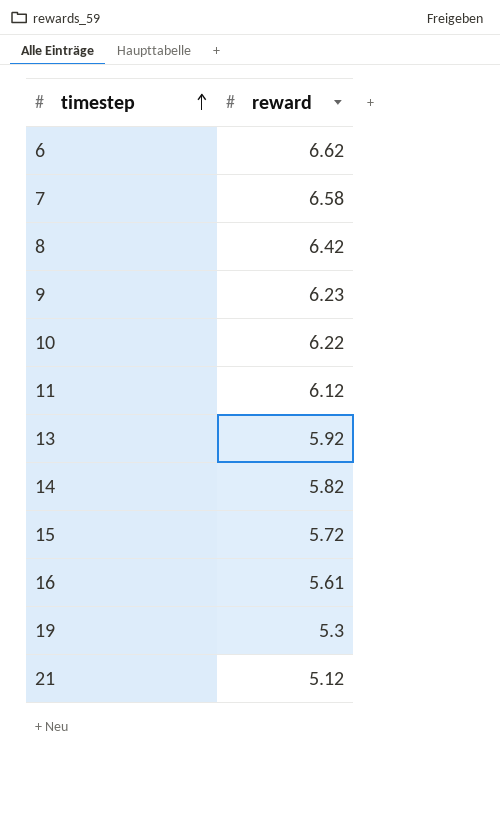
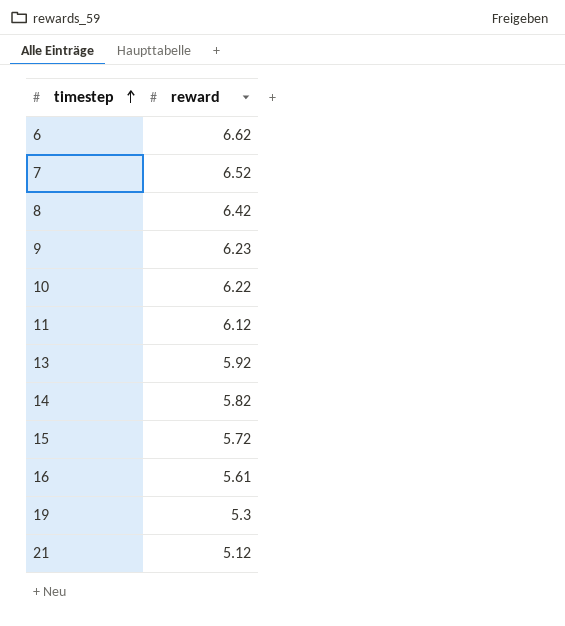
7 | reward: 6.58 -> 6.52

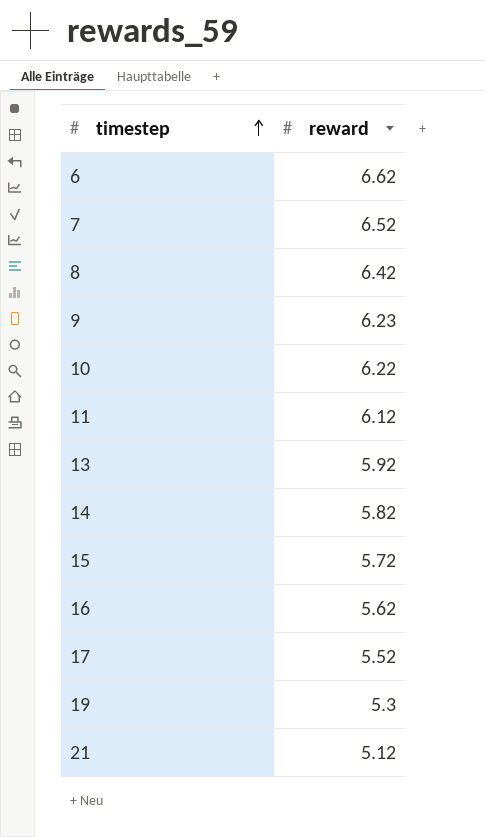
16 | reward: 5.61 -> 5.62
row 17: none -> 5.52

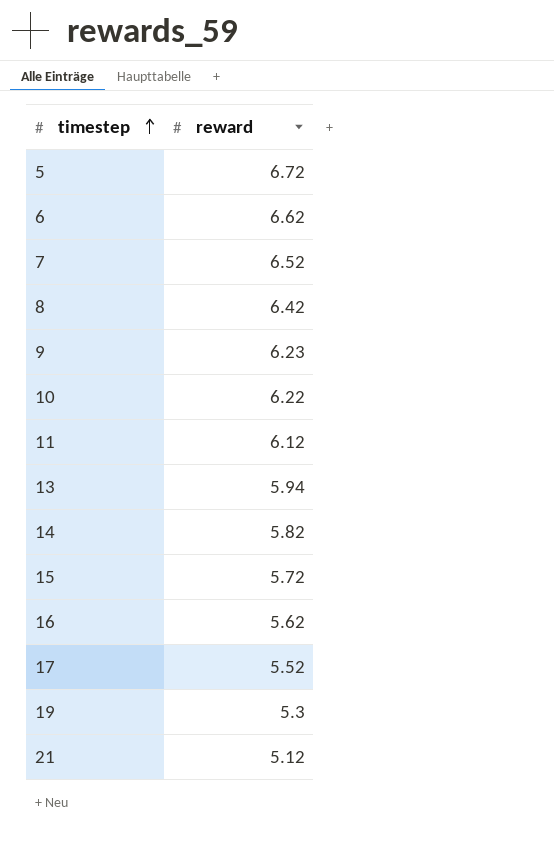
row 5: none -> 6.72
13 | reward: 5.92 -> 5.94

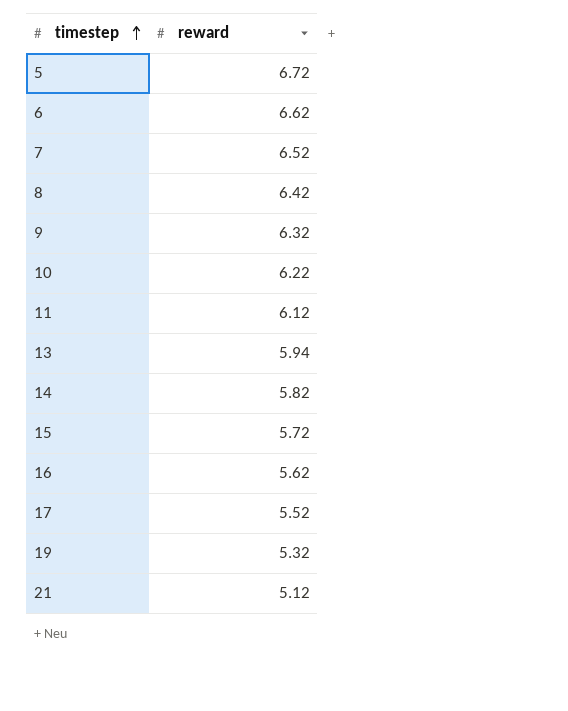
9 | reward: 6.23 -> 6.32
19 | reward: 5.3 -> 5.32

